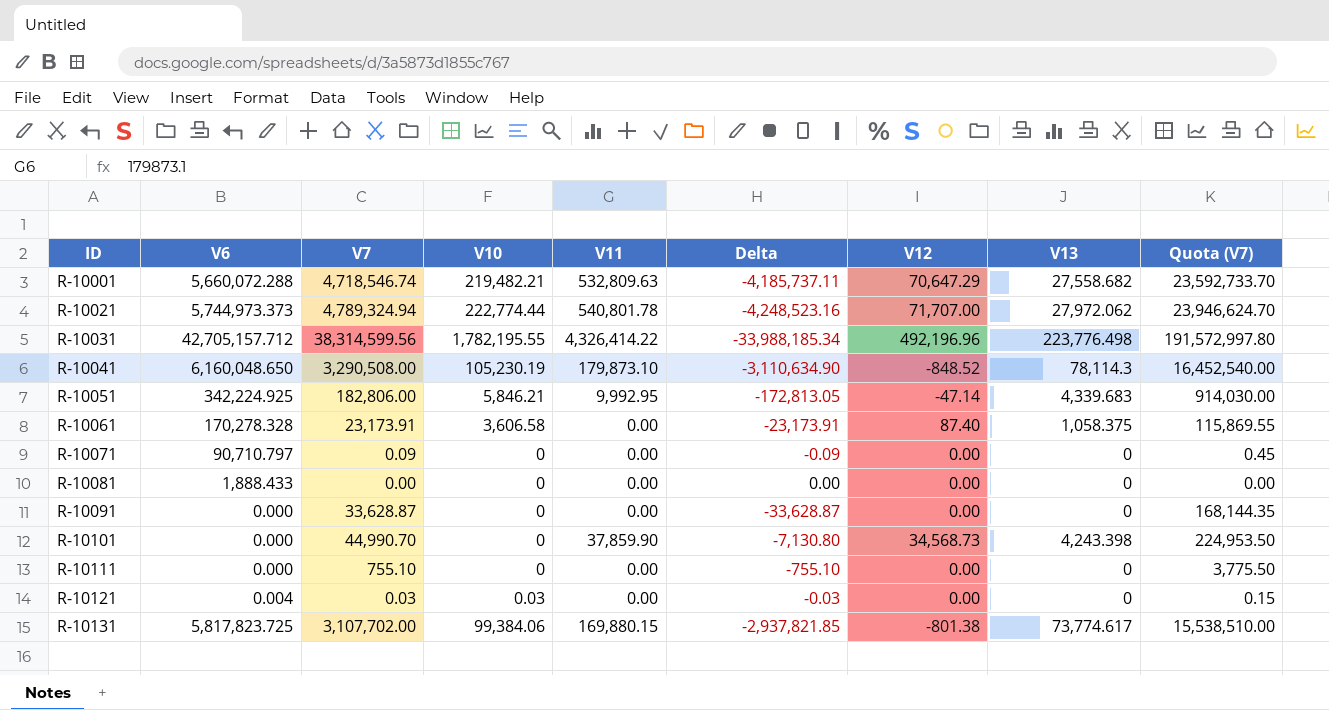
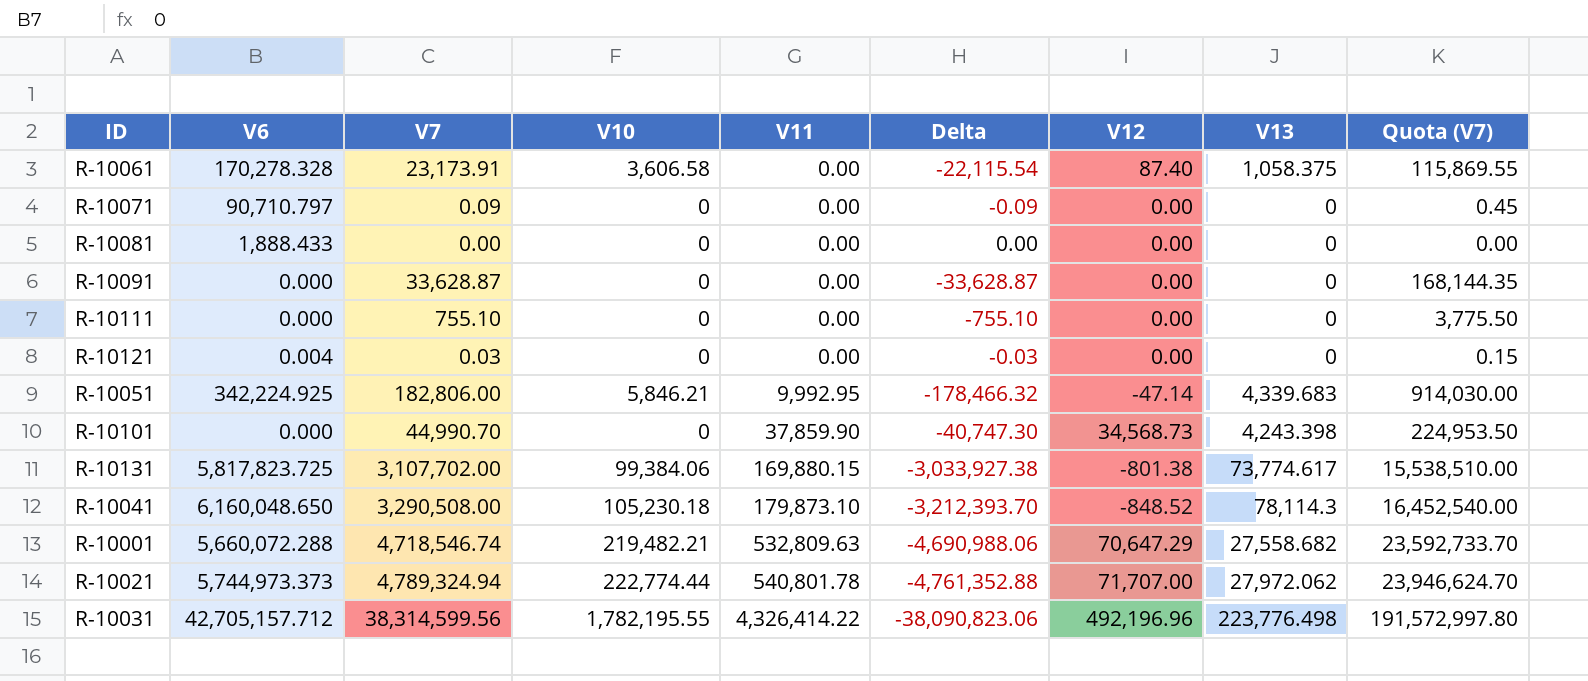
row order: ID ascending -> V11 ascending
column Delta | formula: [V11] - [V7] -> [V13] - [V7]
R-10121 | V10: 0.03 -> 0
R-10041 | V10: 105,230.19 -> 105,230.18

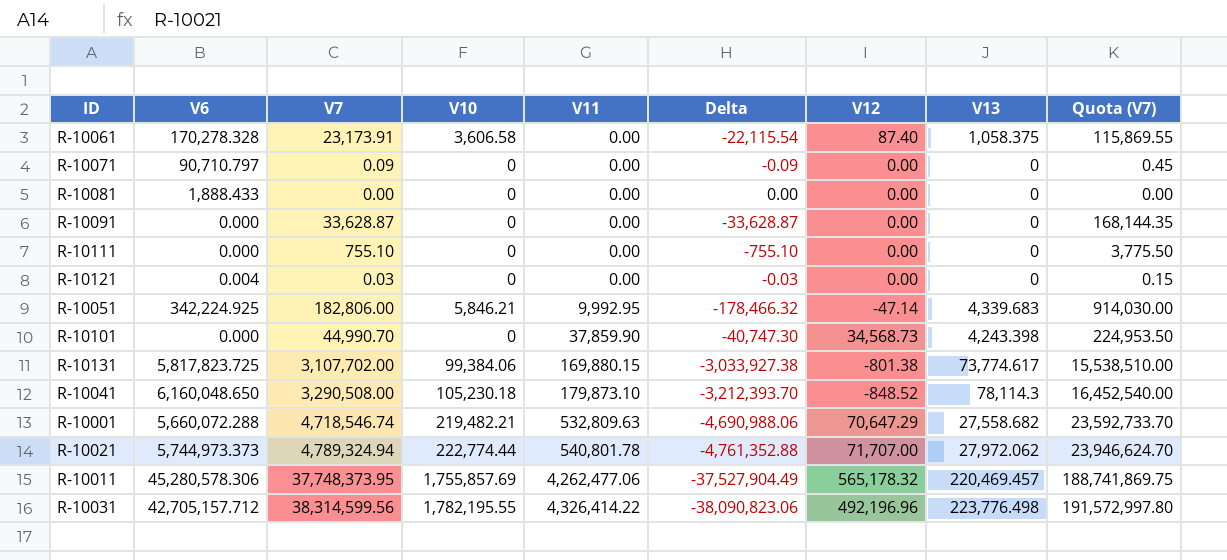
row R-10011: none -> 45,280,578.306 | 37,748,373.95 | 1,755,857.69 | 4,262,477.06 | -37,527,904.49 | 565,178.32 | 220,469.457 | 188,741,869.75

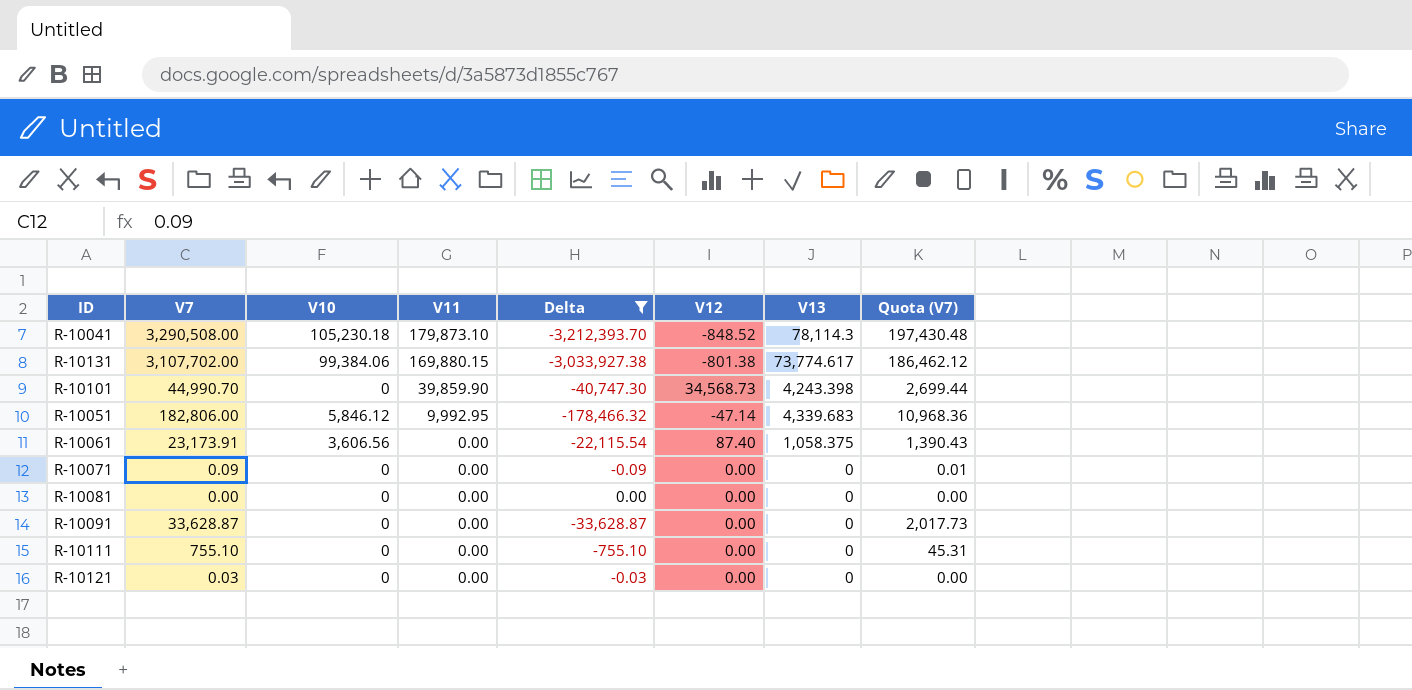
filter: none -> Delta >= -3,212,393.70
row order: V11 ascending -> V11 descending
column V6 | position: 2 -> none
column Quota (V7) | formula: [V7] * 5 -> [V7] * 0.06
R-10101 | V11: 37,859.90 -> 39,859.90
R-10051 | V10: 5,846.21 -> 5,846.12
R-10061 | V10: 3,606.58 -> 3,606.56

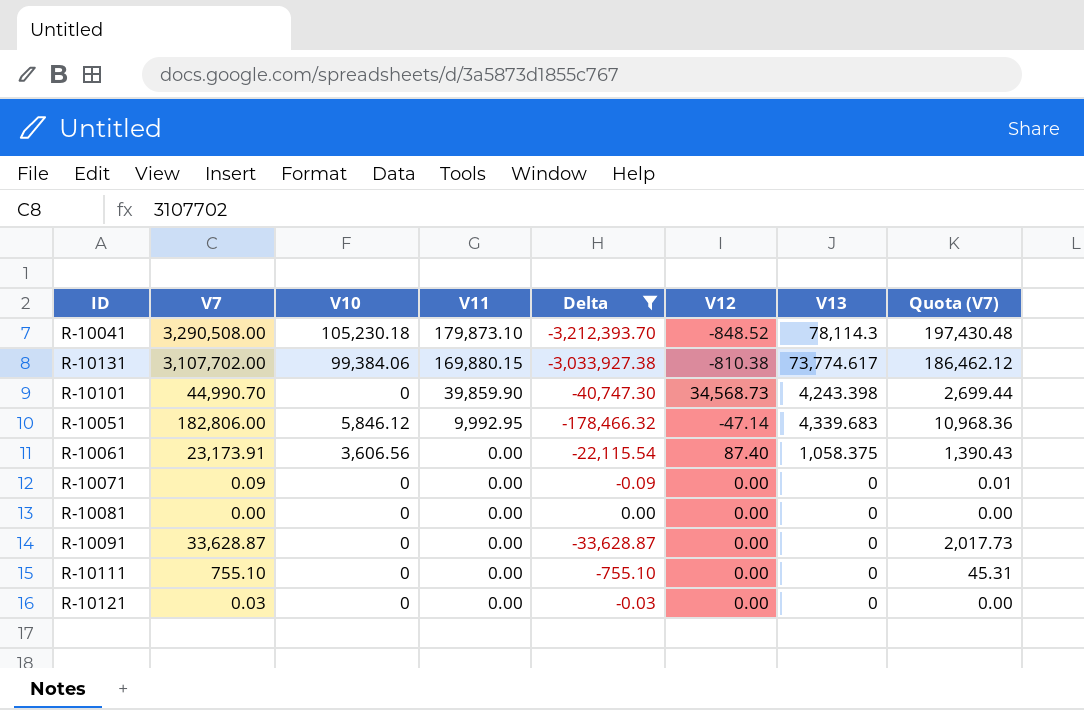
R-10131 | V12: -801.38 -> -810.38

